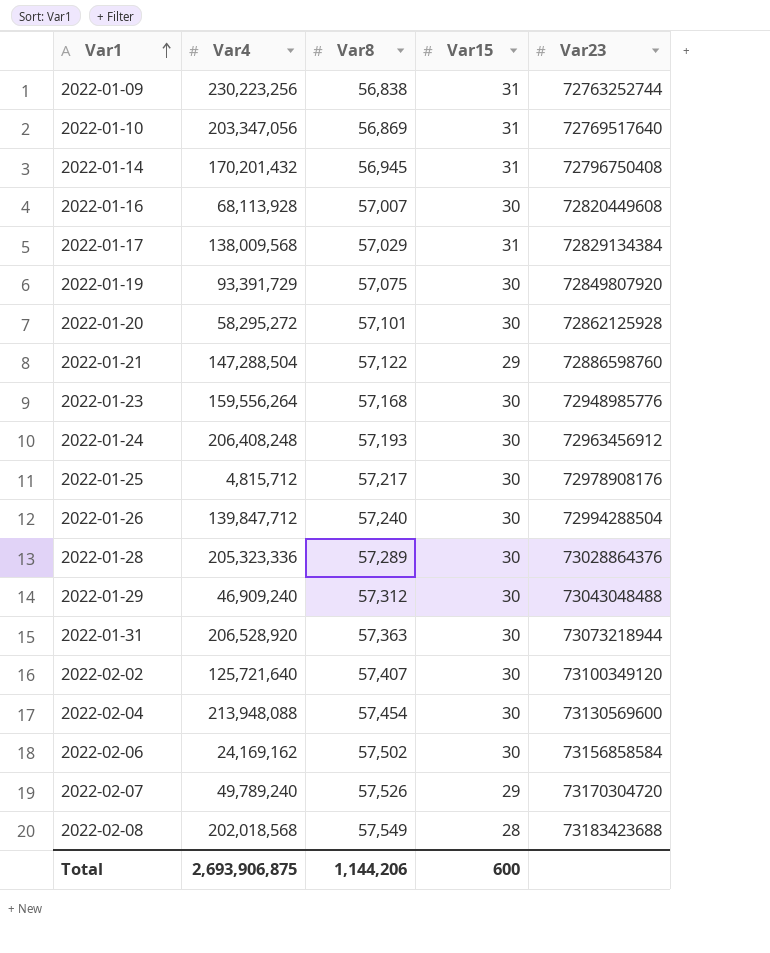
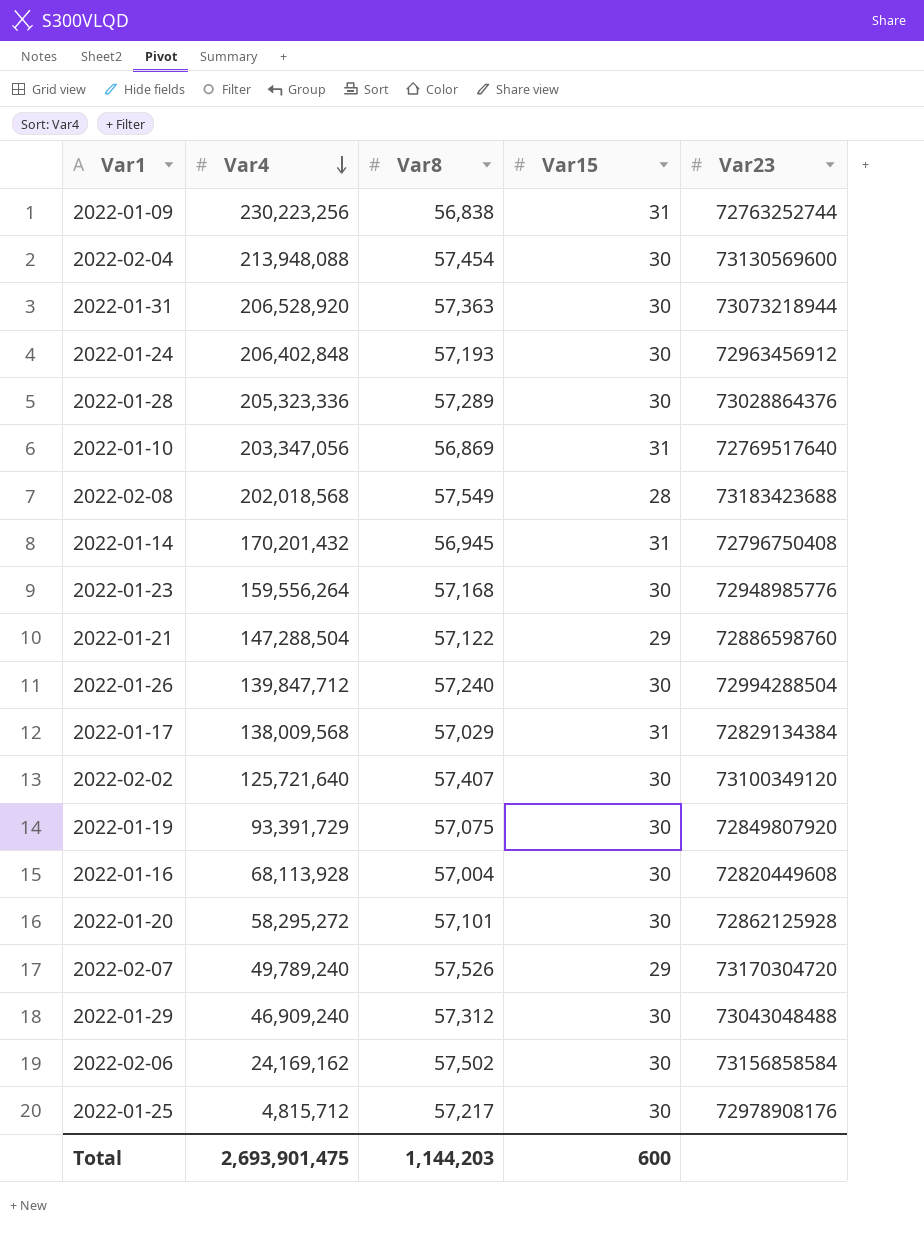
row order: Var1 ascending -> Var4 descending
2022-01-24 | Var4: 206,408,248 -> 206,402,848
2022-01-16 | Var8: 57,007 -> 57,004
Total | Var4: 2,693,906,875 -> 2,693,901,475
Total | Var8: 1,144,206 -> 1,144,203

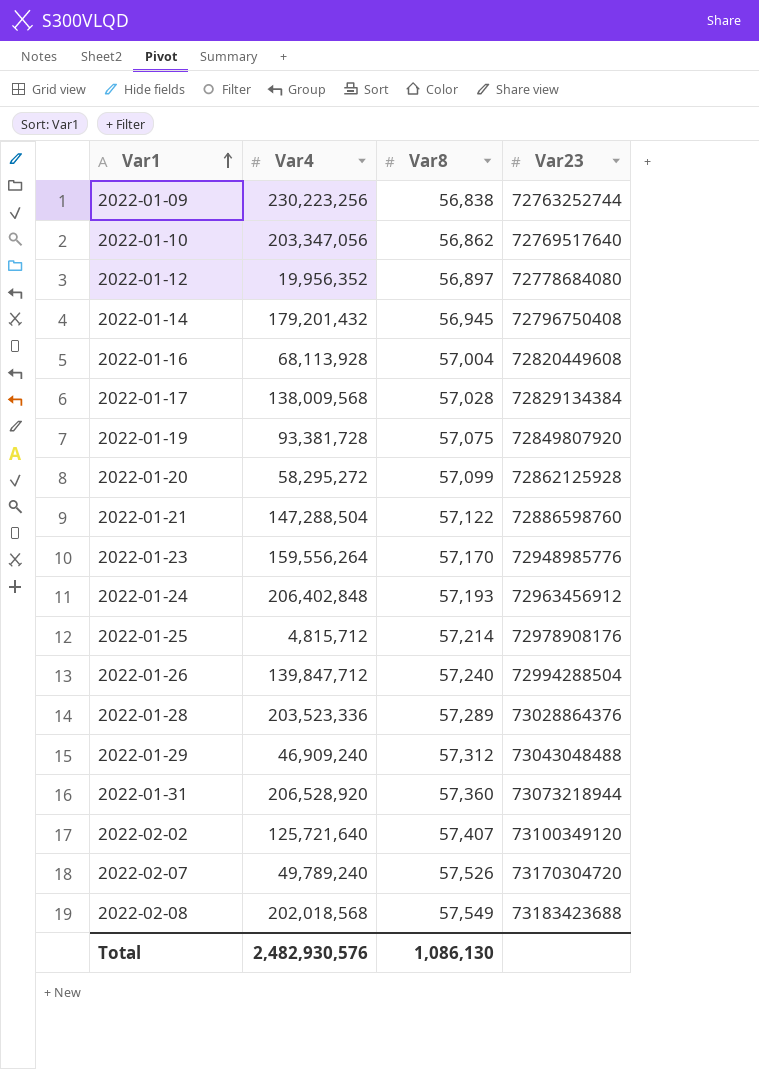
row order: Var4 descending -> Var1 ascending
column Var15 | position: 4 -> none
row 2022-02-04: 213,948,088 | 57,454 | 30 | 73130569600 -> none
row 2022-02-06: 24,169,162 | 57,502 | 30 | 73156858584 -> none
2022-01-10 | Var8: 56,869 -> 56,862
row 2022-01-12: none -> 19,956,352 | 56,897 | 72778684080
2022-01-14 | Var4: 170,201,432 -> 179,201,432
2022-01-17 | Var8: 57,029 -> 57,028
2022-01-19 | Var4: 93,391,729 -> 93,381,728
2022-01-20 | Var8: 57,101 -> 57,099
2022-01-23 | Var8: 57,168 -> 57,170
2022-01-25 | Var8: 57,217 -> 57,214
2022-01-28 | Var4: 205,323,336 -> 203,523,336
2022-01-31 | Var8: 57,363 -> 57,360
Total | Var4: 2,693,901,475 -> 2,482,930,576
Total | Var8: 1,144,203 -> 1,086,130

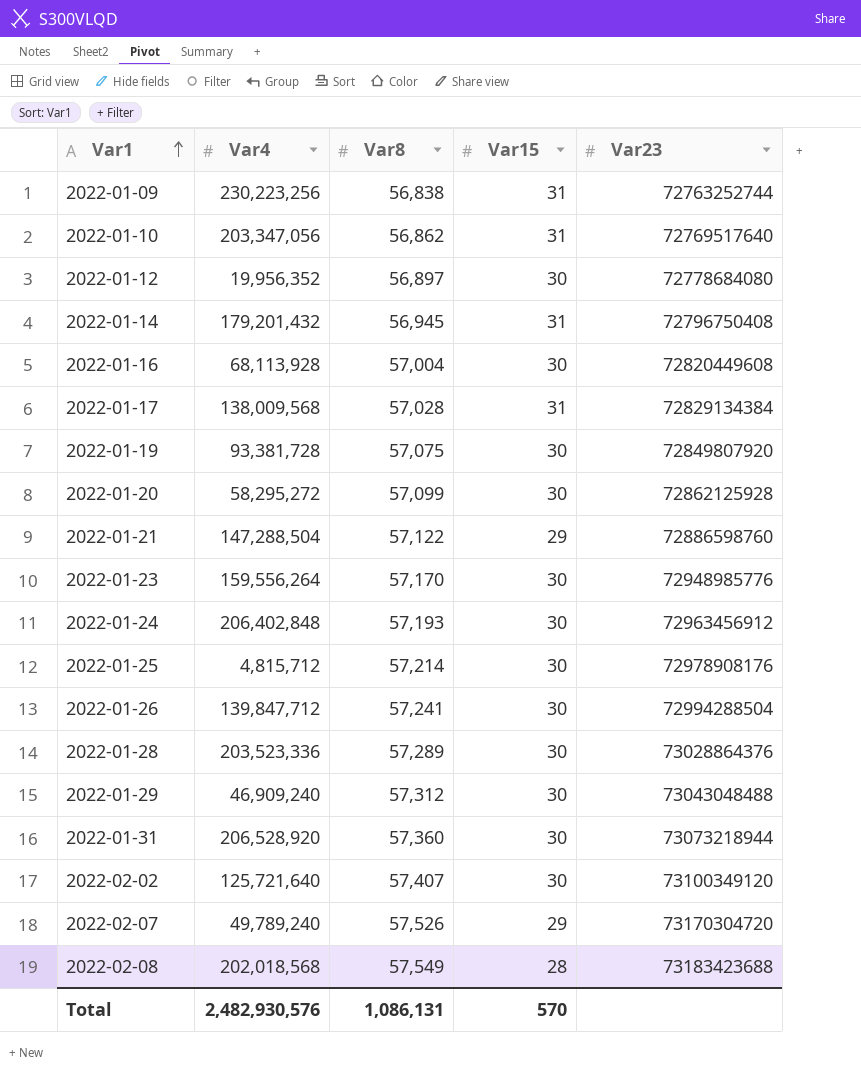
column Var15 | position: none -> 4
2022-01-26 | Var8: 57,240 -> 57,241
Total | Var8: 1,086,130 -> 1,086,131

